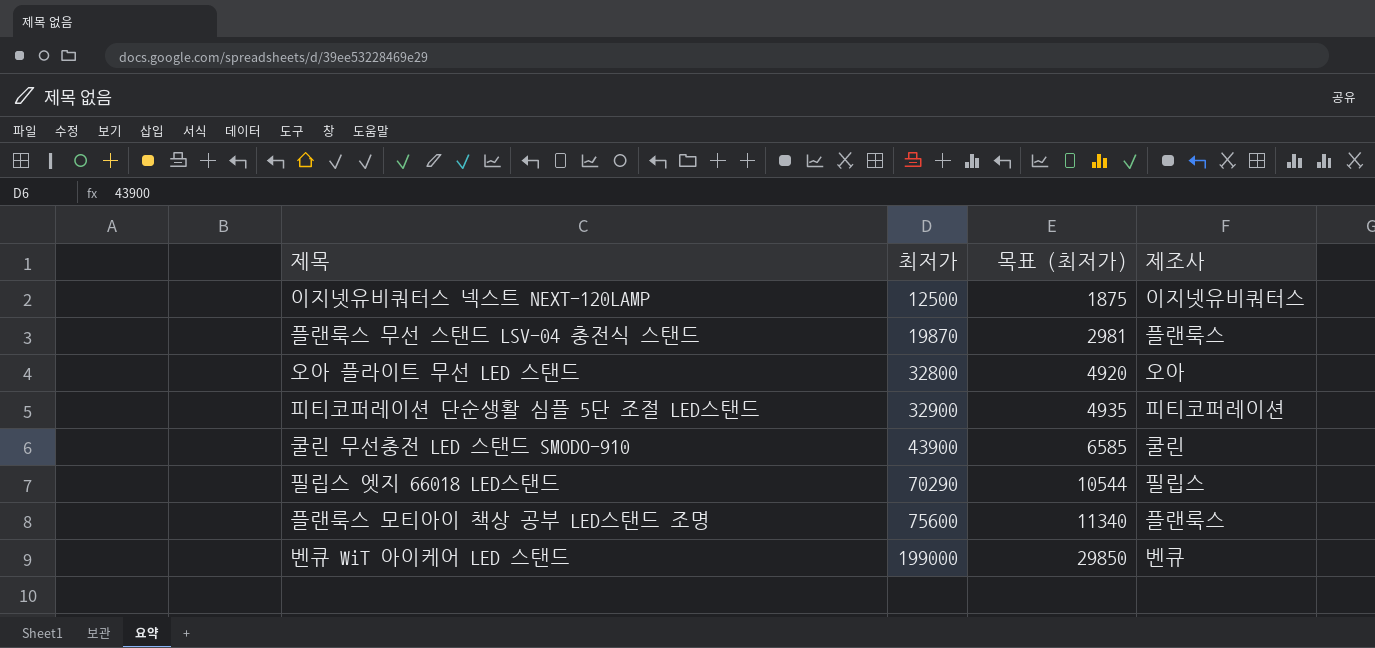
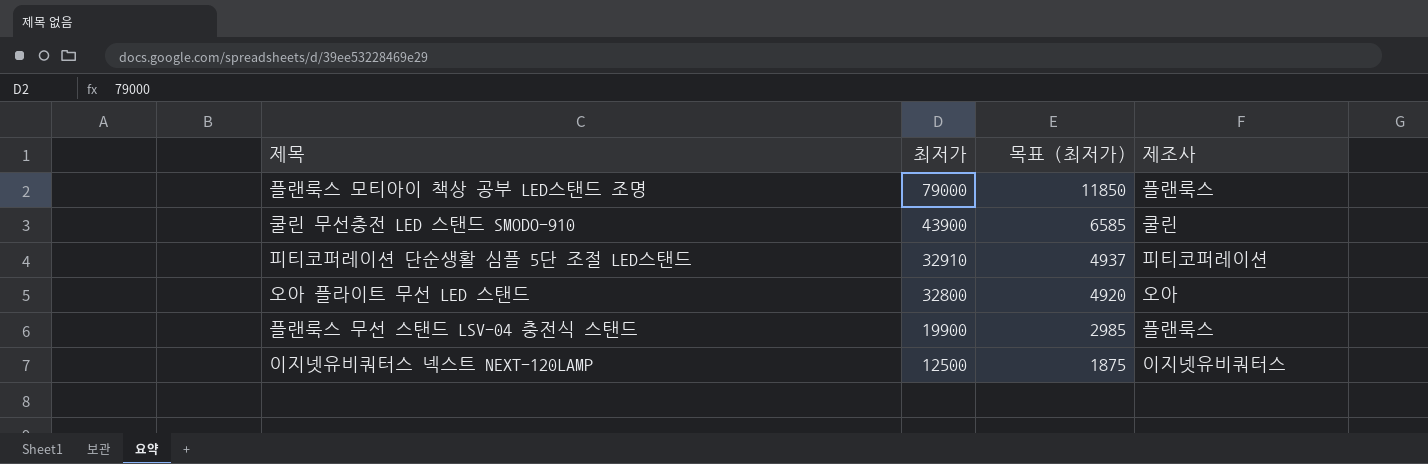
row order: 최저가 ascending -> 최저가 descending
row 필립스 엣지 66018 LED스탠드: 70290 | 10544 | 필립스 -> none
row 벤큐 WiT 아이케어 LED 스탠드: 199000 | 29850 | 벤큐 -> none
플랜룩스 모티아이 책상 공부 LED스탠드 조명 | 최저가: 75600 -> 79000
플랜룩스 모티아이 책상 공부 LED스탠드 조명 | 목표 (최저가): 11340 -> 11850
피티코퍼레이션 단순생활 심플 5단 조절 LED스탠드 | 최저가: 32900 -> 32910
피티코퍼레이션 단순생활 심플 5단 조절 LED스탠드 | 목표 (최저가): 4935 -> 4937
플랜룩스 무선 스탠드 LSV-04 충전식 스탠드 | 최저가: 19870 -> 19900
플랜룩스 무선 스탠드 LSV-04 충전식 스탠드 | 목표 (최저가): 2981 -> 2985

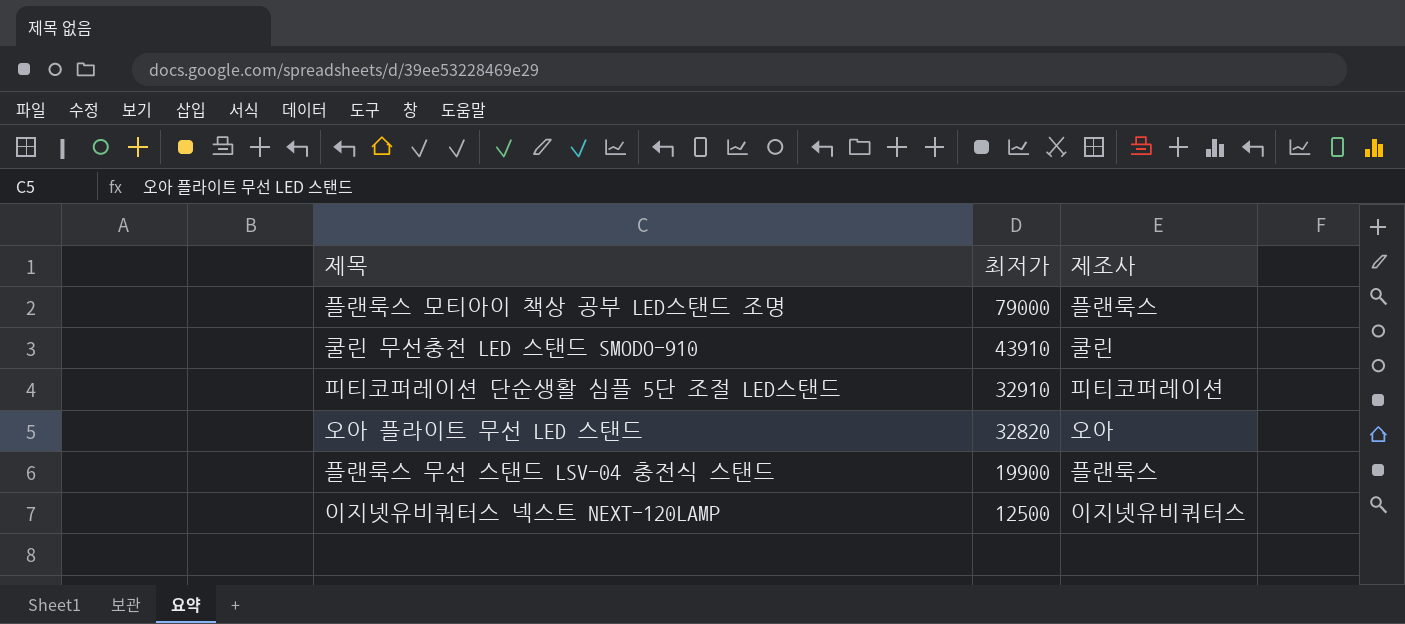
column 목표 (최저가) | formula: [최저가] * 0.15 -> none
쿨린 무선충전 LED 스탠드 SMODO-910 | 최저가: 43900 -> 43910
오아 플라이트 무선 LED 스탠드 | 최저가: 32800 -> 32820

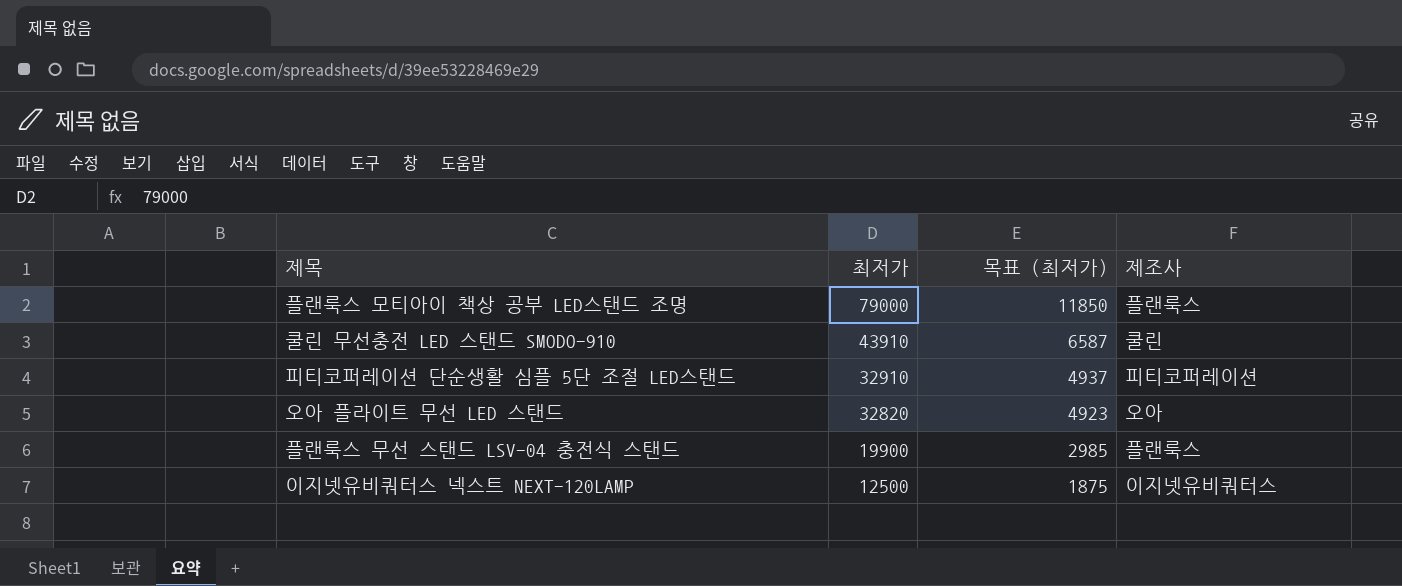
column 목표 (최저가) | formula: none -> [최저가] * 0.15

